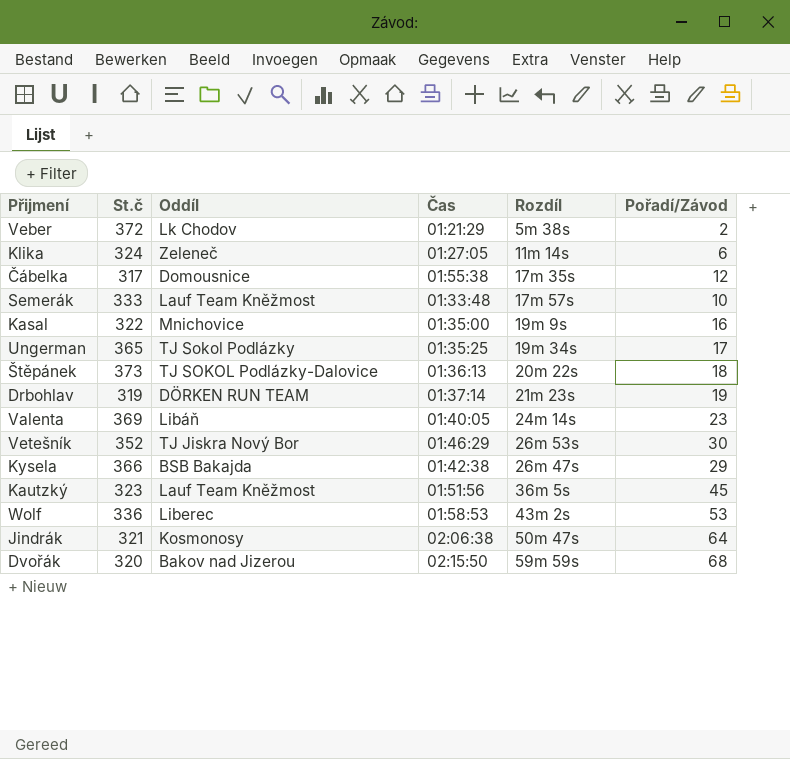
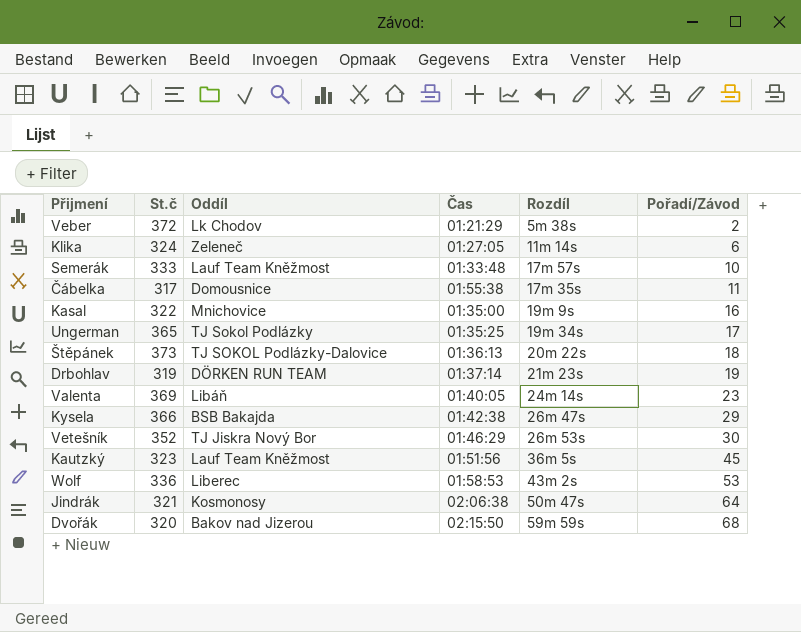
row order: none -> Pořadí/Závod ascending
Čábelka | Pořadí/Závod: 12 -> 11

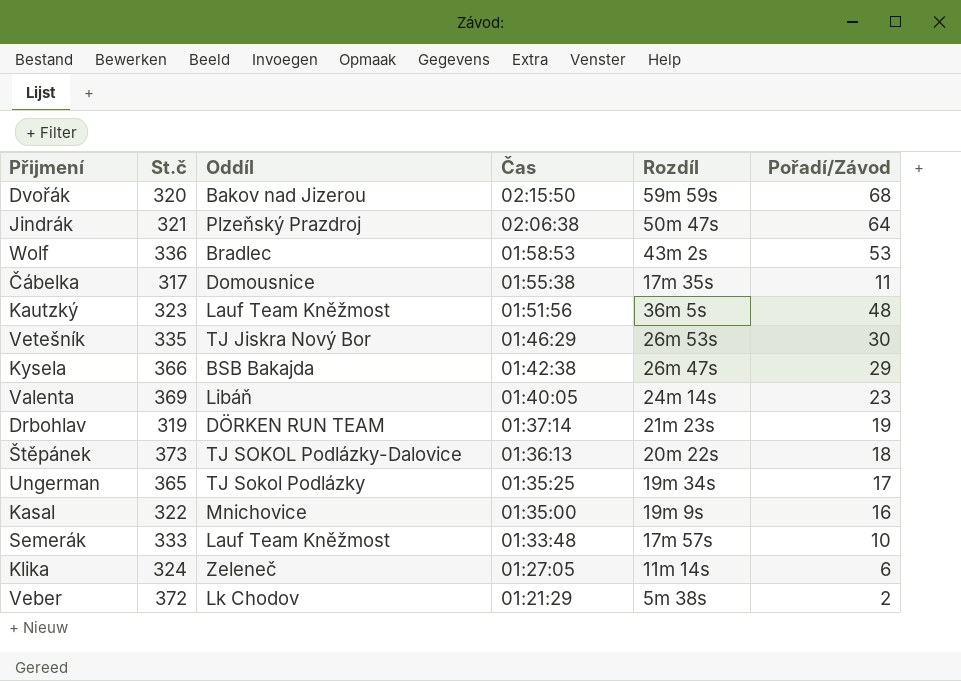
row order: Pořadí/Závod ascending -> Čas descending
Jindrák | Oddíl: Kosmonosy -> Plzeňský Prazdroj
Wolf | Oddíl: Liberec -> Bradlec
Kautzký | Pořadí/Závod: 45 -> 48
Vetešník | St.č: 352 -> 335

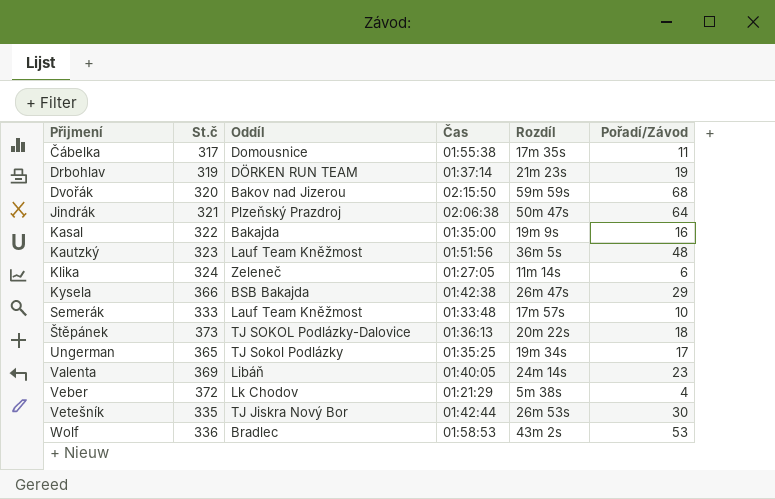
row order: Čas descending -> Přijmení ascending
Kasal | Oddíl: Mnichovice -> Bakajda
Veber | Pořadí/Závod: 2 -> 4
Vetešník | Čas: 01:46:29 -> 01:42:44

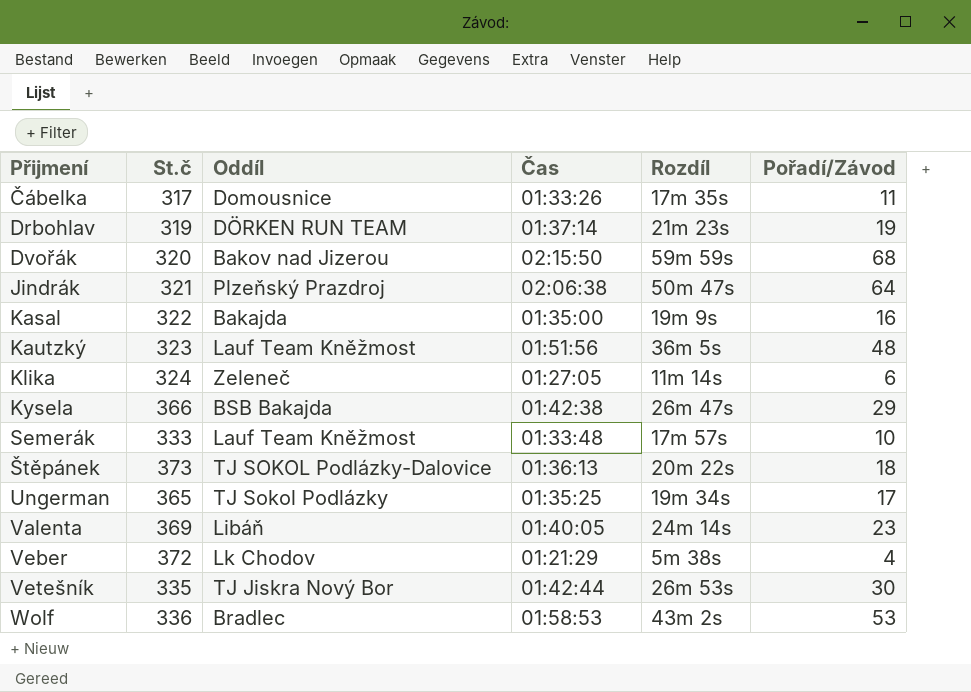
Čábelka | Čas: 01:55:38 -> 01:33:26

